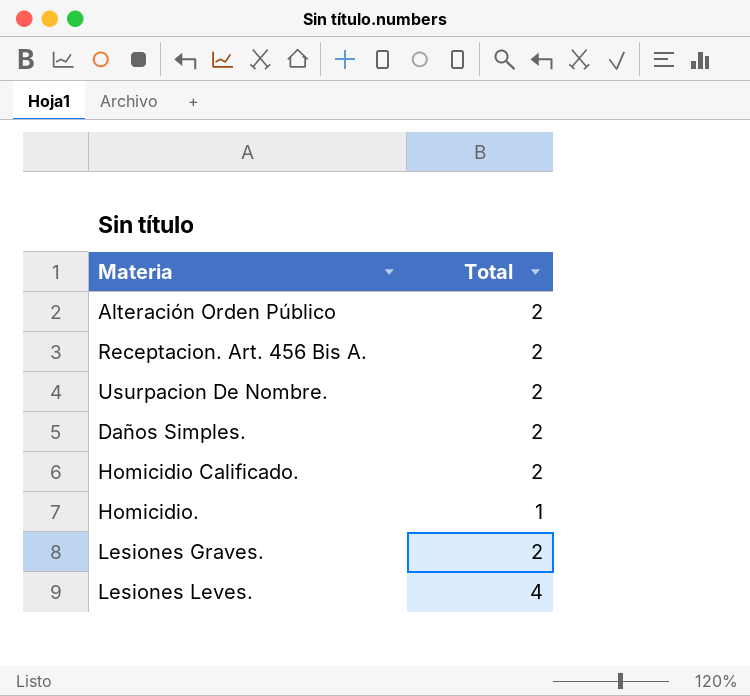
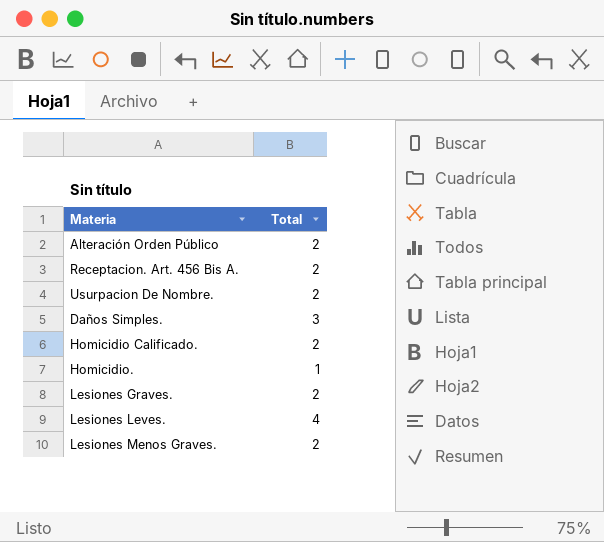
Daños Simples. | Total: 2 -> 3
row Lesiones Menos Graves.: none -> 2

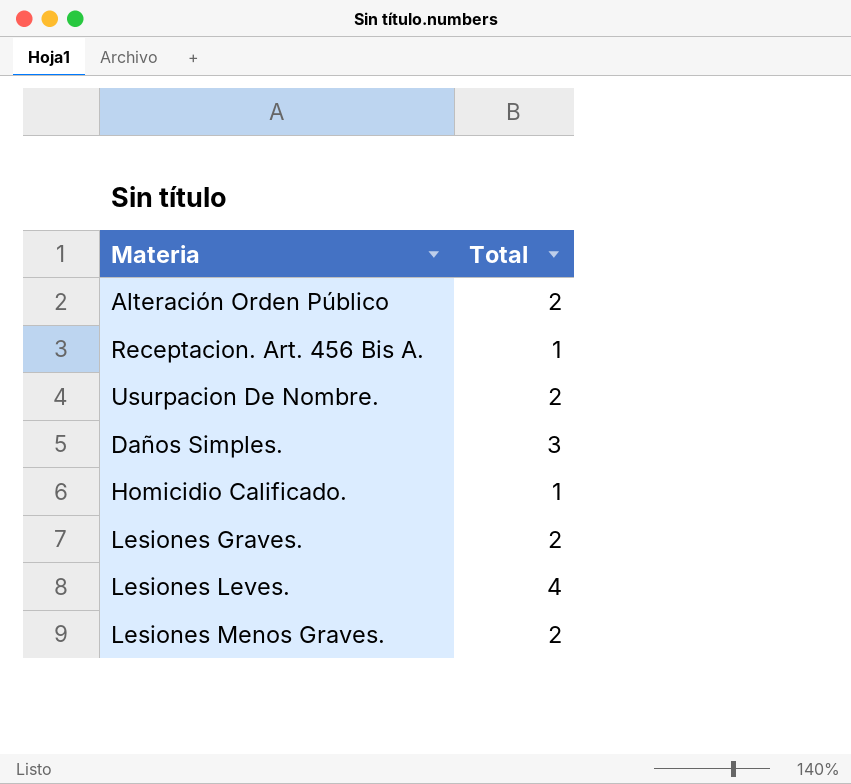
row Homicidio.: 1 -> none
Receptacion. Art. 456 Bis A. | Total: 2 -> 1
Homicidio Calificado. | Total: 2 -> 1

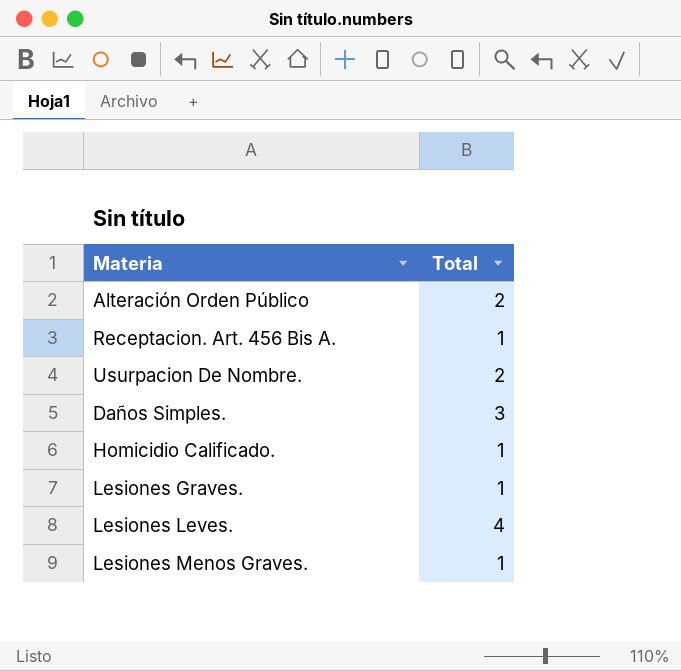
Lesiones Graves. | Total: 2 -> 1
Lesiones Menos Graves. | Total: 2 -> 1

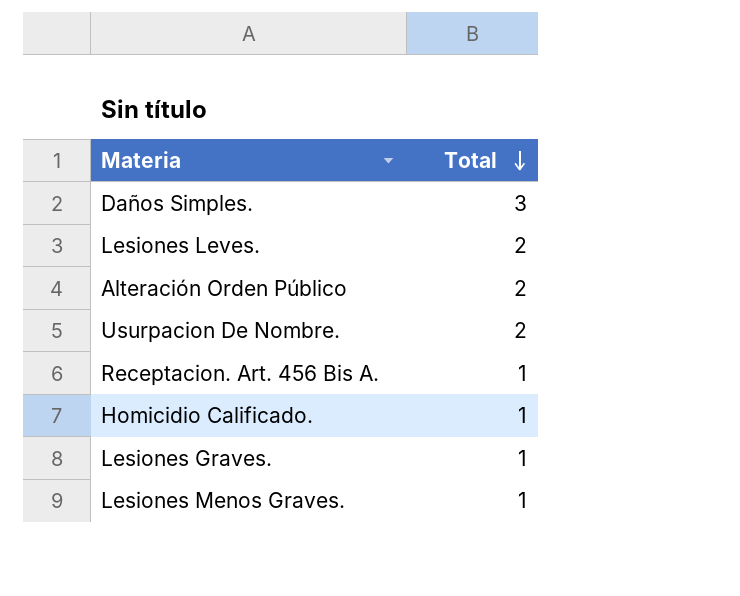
row order: none -> Total descending
Lesiones Leves. | Total: 4 -> 2

